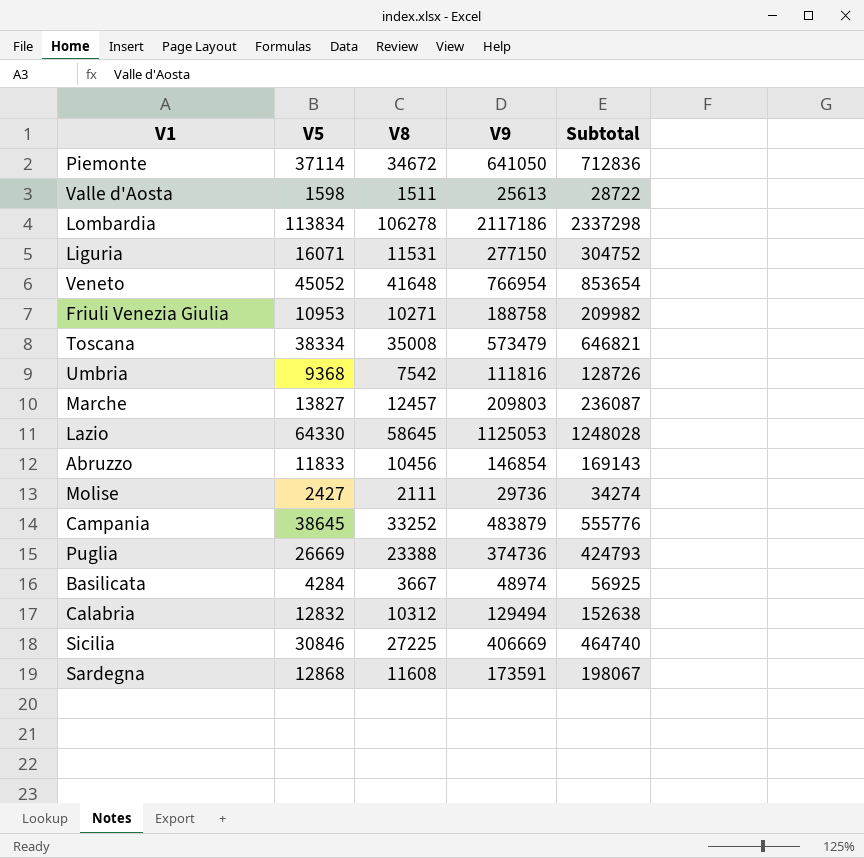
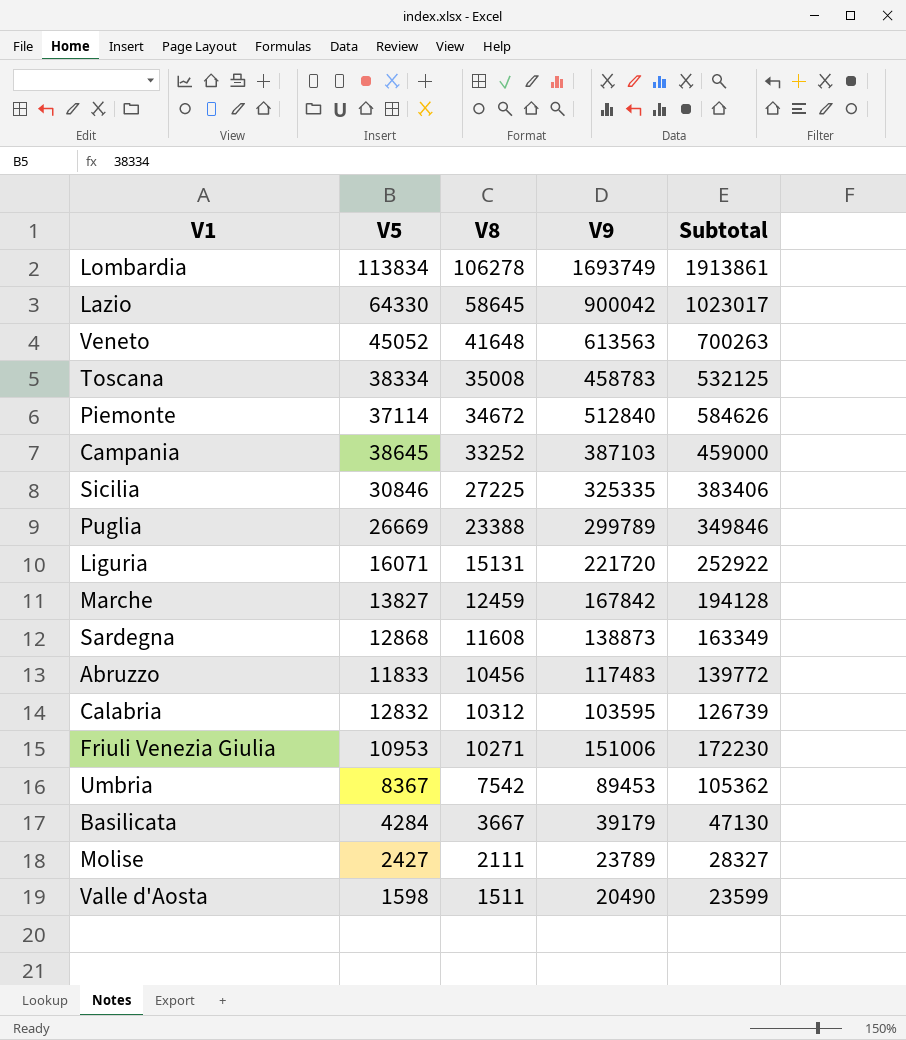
row order: none -> V8 descending
Lombardia | V9: 2117186 -> 1693749
Lombardia | Subtotal: 2337298 -> 1913861
Lazio | V9: 1125053 -> 900042
Lazio | Subtotal: 1248028 -> 1023017
Veneto | V9: 766954 -> 613563
Veneto | Subtotal: 853654 -> 700263
Toscana | V9: 573479 -> 458783
Toscana | Subtotal: 646821 -> 532125
Piemonte | V9: 641050 -> 512840
Piemonte | Subtotal: 712836 -> 584626
Campania | V9: 483879 -> 387103
Campania | Subtotal: 555776 -> 459000
Sicilia | V9: 406669 -> 325335
Sicilia | Subtotal: 464740 -> 383406
Puglia | V9: 374736 -> 299789
Puglia | Subtotal: 424793 -> 349846
Liguria | V8: 11531 -> 15131
Liguria | V9: 277150 -> 221720
Liguria | Subtotal: 304752 -> 252922
Marche | V8: 12457 -> 12459
Marche | V9: 209803 -> 167842
Marche | Subtotal: 236087 -> 194128
Sardegna | V9: 173591 -> 138873
Sardegna | Subtotal: 198067 -> 163349
Abruzzo | V9: 146854 -> 117483
Abruzzo | Subtotal: 169143 -> 139772
Calabria | V9: 129494 -> 103595
Calabria | Subtotal: 152638 -> 126739
Friuli Venezia Giulia | V9: 188758 -> 151006
Friuli Venezia Giulia | Subtotal: 209982 -> 172230
Umbria | V5: 9368 -> 8367
Umbria | V9: 111816 -> 89453
Umbria | Subtotal: 128726 -> 105362
Basilicata | V9: 48974 -> 39179
Basilicata | Subtotal: 56925 -> 47130
Molise | V9: 29736 -> 23789
Molise | Subtotal: 34274 -> 28327
Valle d'Aosta | V9: 25613 -> 20490
Valle d'Aosta | Subtotal: 28722 -> 23599

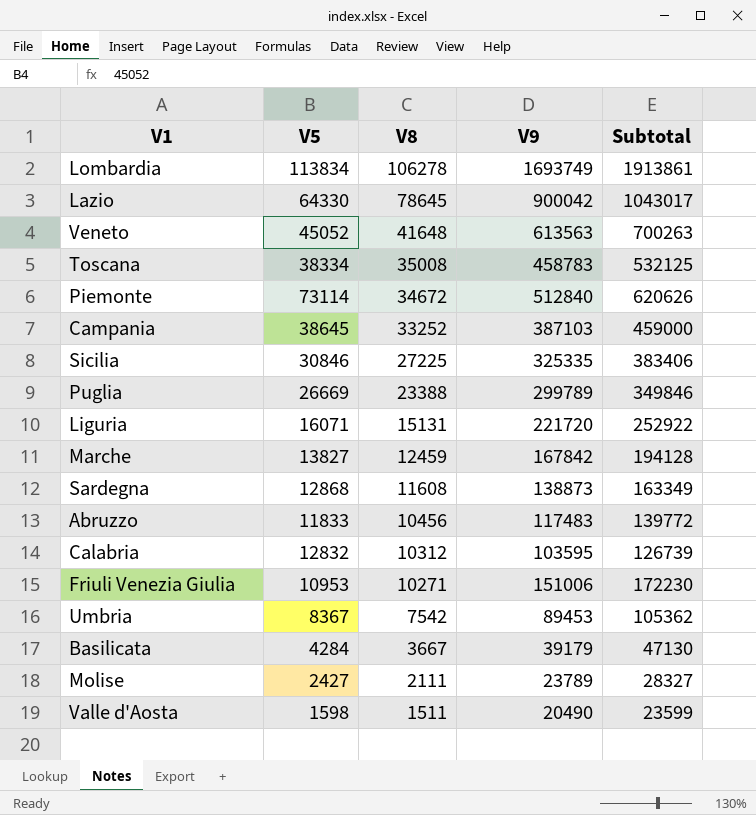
Lazio | V8: 58645 -> 78645
Lazio | Subtotal: 1023017 -> 1043017
Piemonte | V5: 37114 -> 73114
Piemonte | Subtotal: 584626 -> 620626

